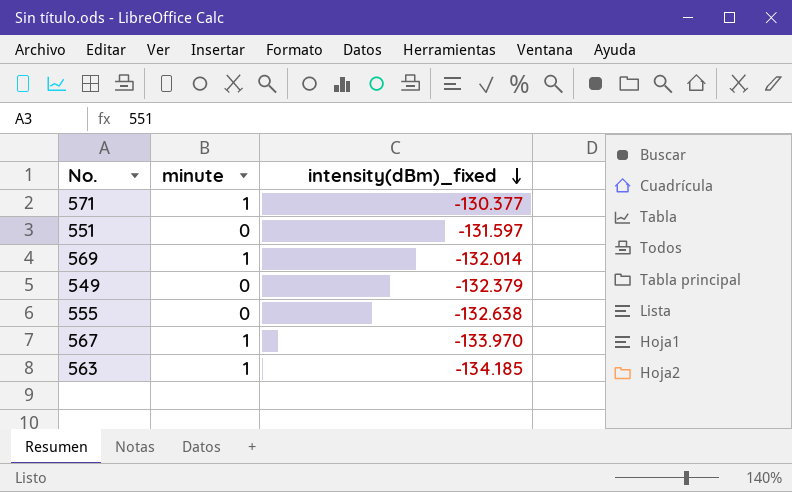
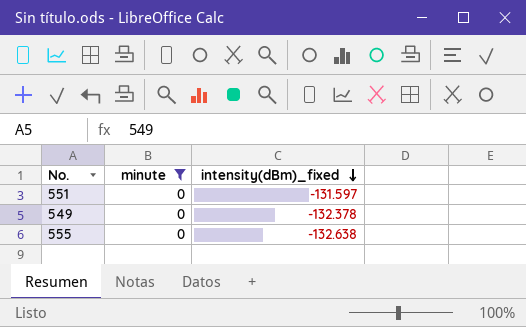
filter: none -> minute = 0
549 | intensity(dBm)_fixed: -132.379 -> -132.378

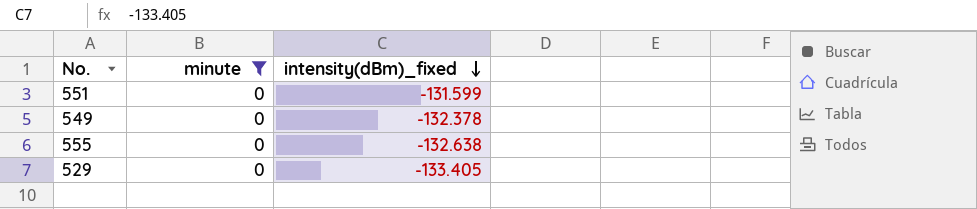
551 | intensity(dBm)_fixed: -131.597 -> -131.599
row 529: none -> 0 | -133.405

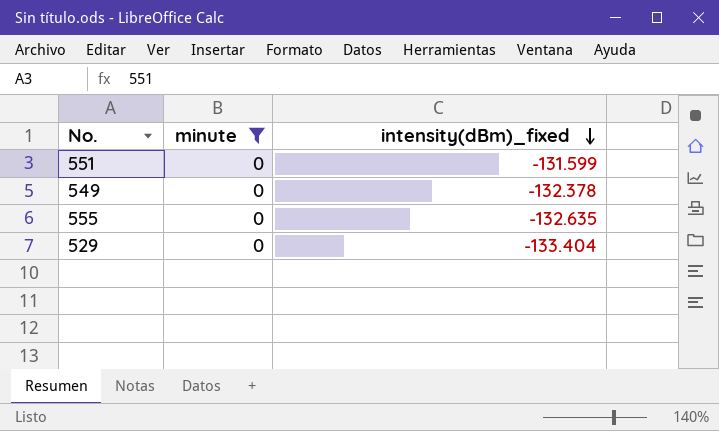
555 | intensity(dBm)_fixed: -132.638 -> -132.635
529 | intensity(dBm)_fixed: -133.405 -> -133.404

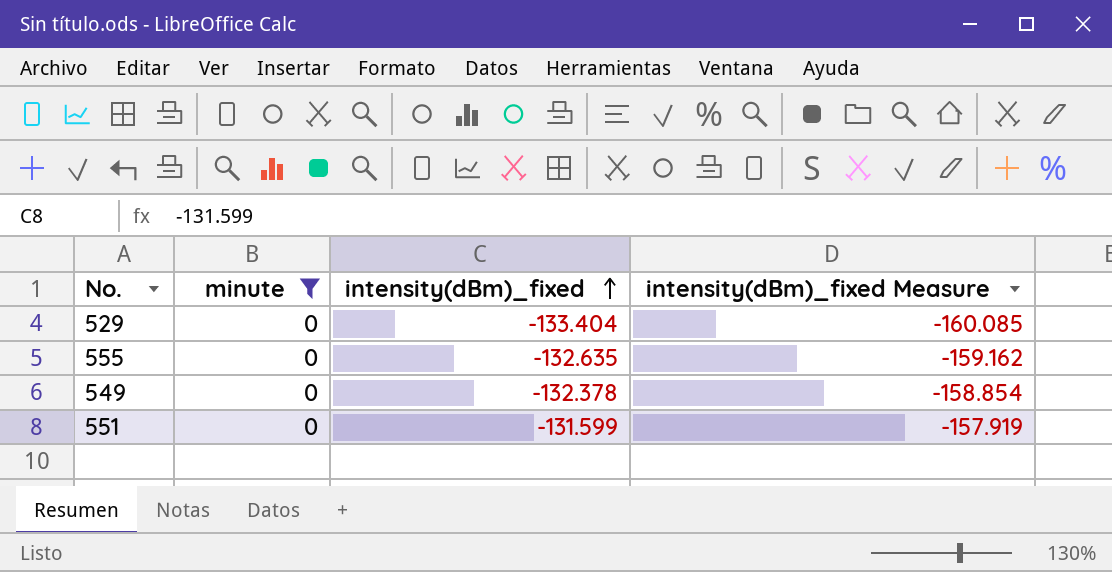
row order: intensity(dBm)_fixed descending -> intensity(dBm)_fixed ascending
column intensity(dBm)_fixed Measure | formula: none -> [intensity(dBm)_fixed] * 1.2

